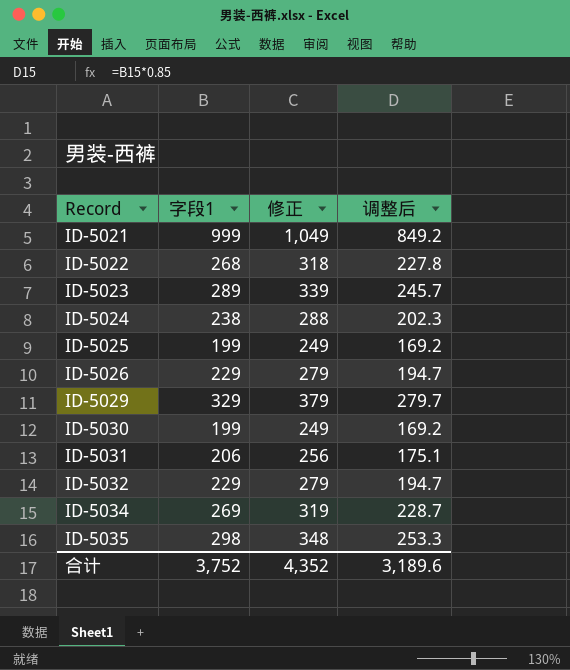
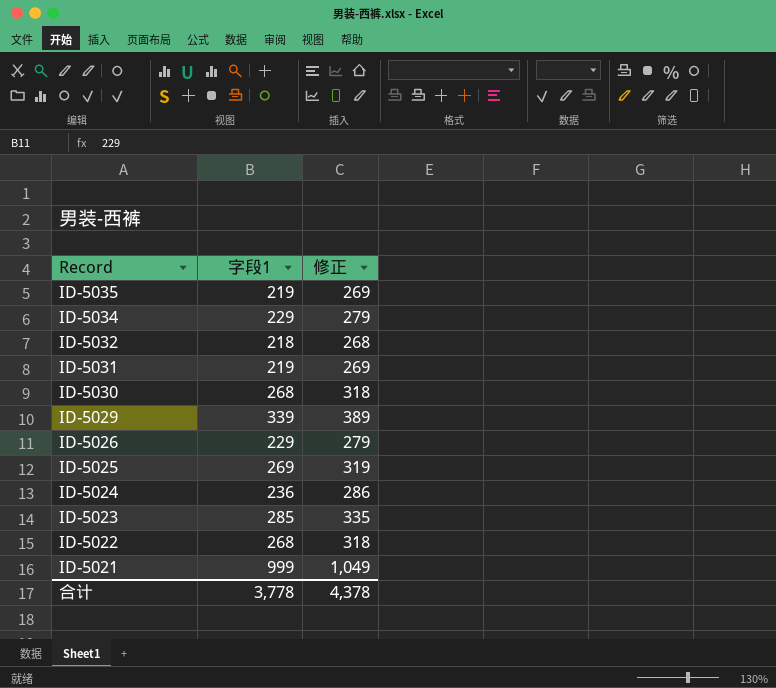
row order: Record ascending -> Record descending
column 调整后 | formula: [字段1] * 0.85 -> none
ID-5035 | 字段1: 298 -> 219
ID-5035 | 修正: 348 -> 269
ID-5034 | 字段1: 269 -> 229
ID-5034 | 修正: 319 -> 279
ID-5032 | 字段1: 229 -> 218
ID-5032 | 修正: 279 -> 268
ID-5031 | 字段1: 206 -> 219
ID-5031 | 修正: 256 -> 269
ID-5030 | 字段1: 199 -> 268
ID-5030 | 修正: 249 -> 318
ID-5029 | 字段1: 329 -> 339
ID-5029 | 修正: 379 -> 389
ID-5025 | 字段1: 199 -> 269
ID-5025 | 修正: 249 -> 319
ID-5024 | 字段1: 238 -> 236
ID-5024 | 修正: 288 -> 286
ID-5023 | 字段1: 289 -> 285
ID-5023 | 修正: 339 -> 335
合计 | 字段1: 3,752 -> 3,778
合计 | 修正: 4,352 -> 4,378

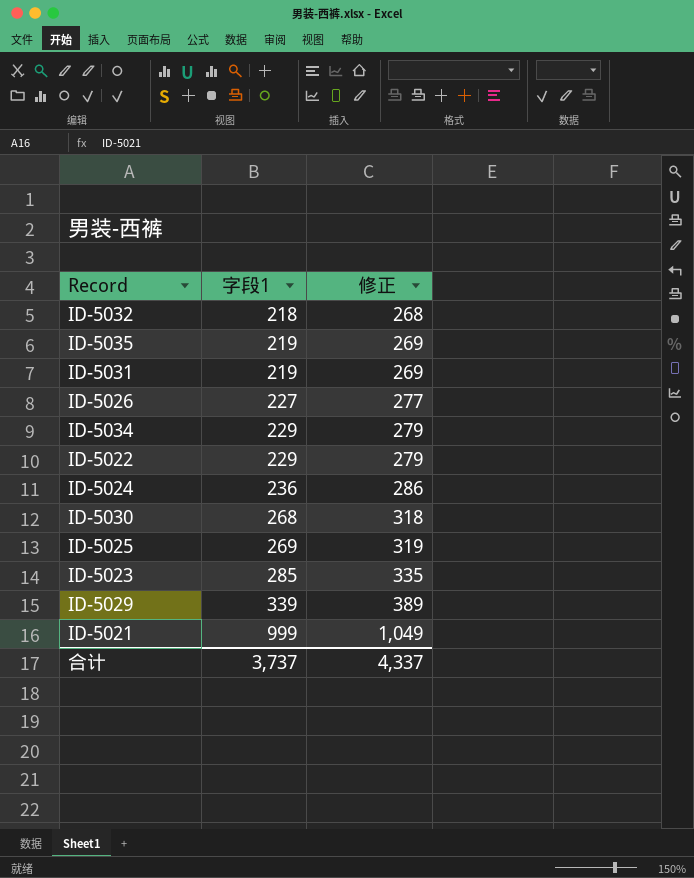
row order: Record descending -> 字段1 ascending
ID-5026 | 字段1: 229 -> 227
ID-5026 | 修正: 279 -> 277
ID-5022 | 字段1: 268 -> 229
ID-5022 | 修正: 318 -> 279
合计 | 字段1: 3,778 -> 3,737
合计 | 修正: 4,378 -> 4,337

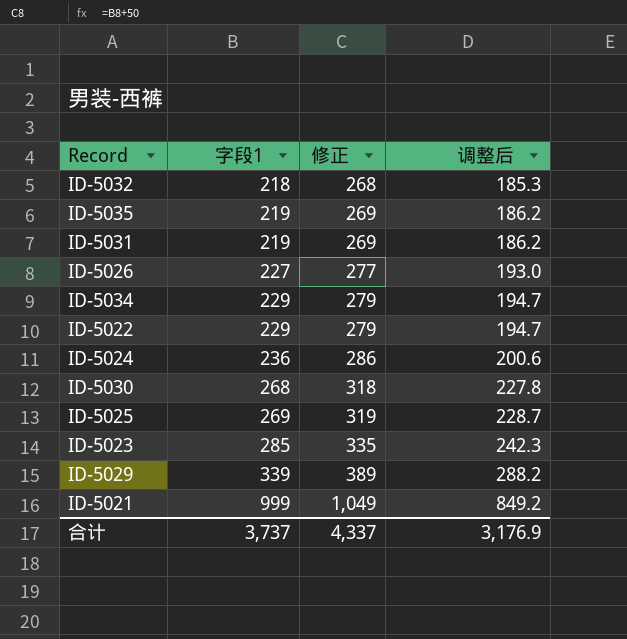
column 调整后 | formula: none -> [字段1] * 0.85

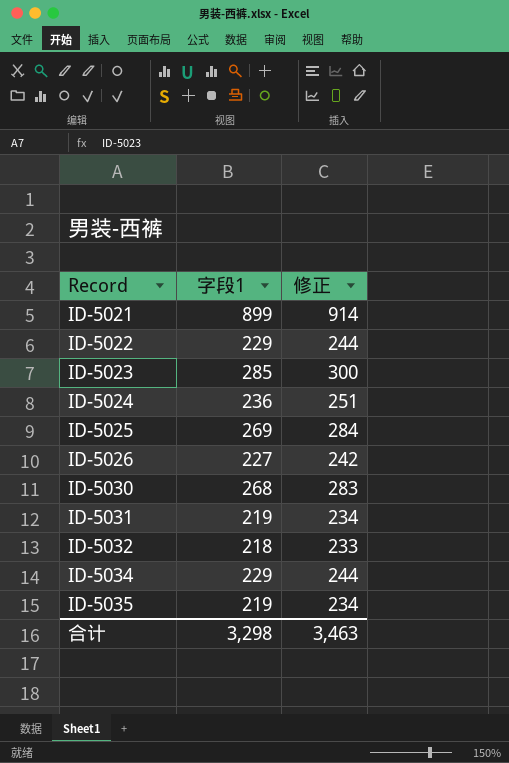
row order: 字段1 ascending -> Record ascending
column 调整后 | formula: [字段1] * 0.85 -> none
column 修正 | formula: [字段1] + 50 -> [字段1] + 15
row ID-5029: 339 | 389 | 288.2 -> none
ID-5021 | 字段1: 999 -> 899
合计 | 字段1: 3,737 -> 3,298
合计 | 修正: 4,337 -> 3,463

